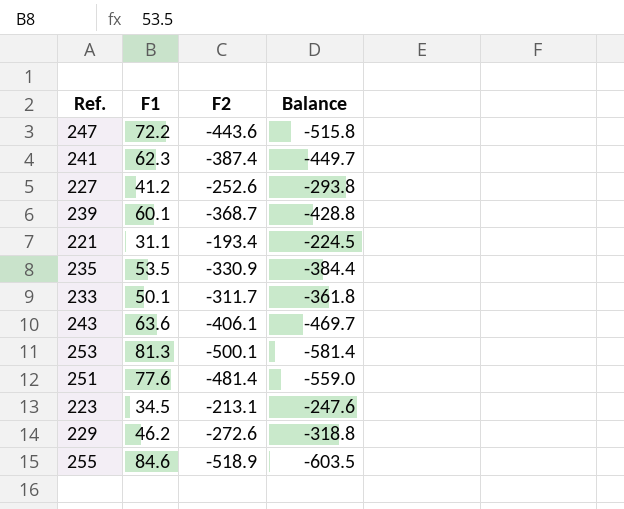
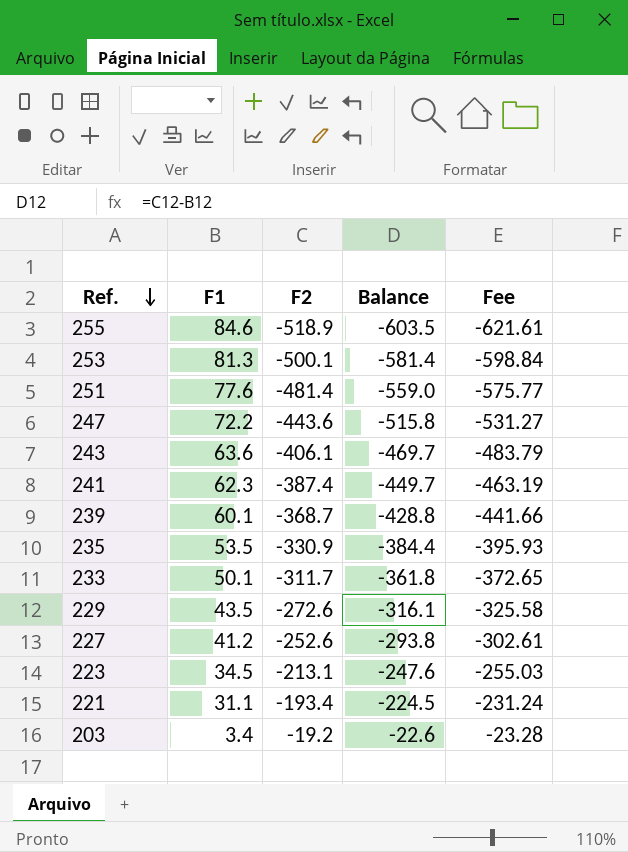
row order: none -> Ref. descending
column Fee | formula: none -> [Balance] * 1.03
229 | F1: 46.2 -> 43.5
229 | Balance: -318.8 -> -316.1
row 203: none -> 3.4 | -19.2 | -22.6 | -23.28

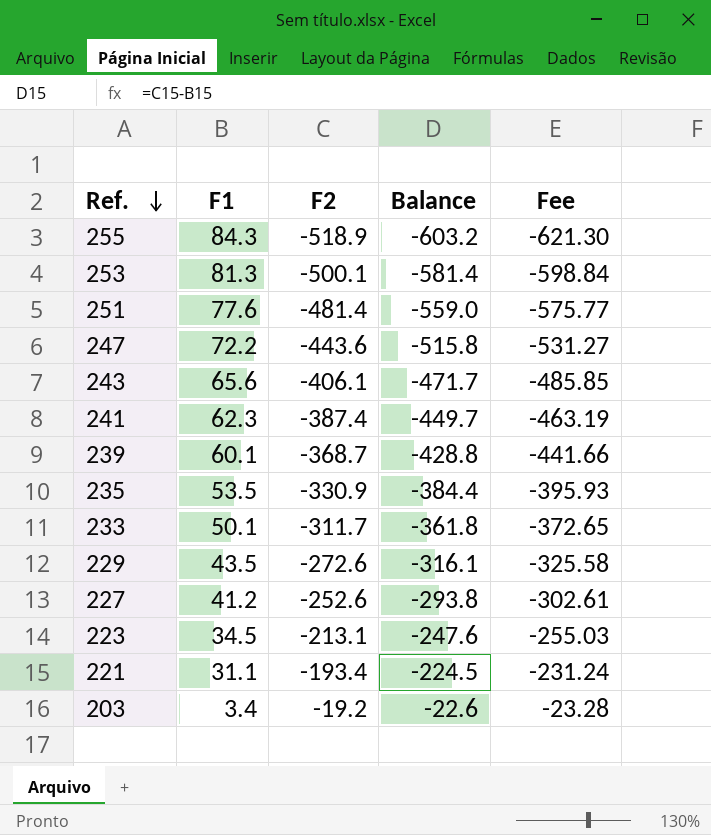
255 | F1: 84.6 -> 84.3
255 | Balance: -603.5 -> -603.2
255 | Fee: -621.61 -> -621.30
243 | F1: 63.6 -> 65.6
243 | Balance: -469.7 -> -471.7
243 | Fee: -483.79 -> -485.85

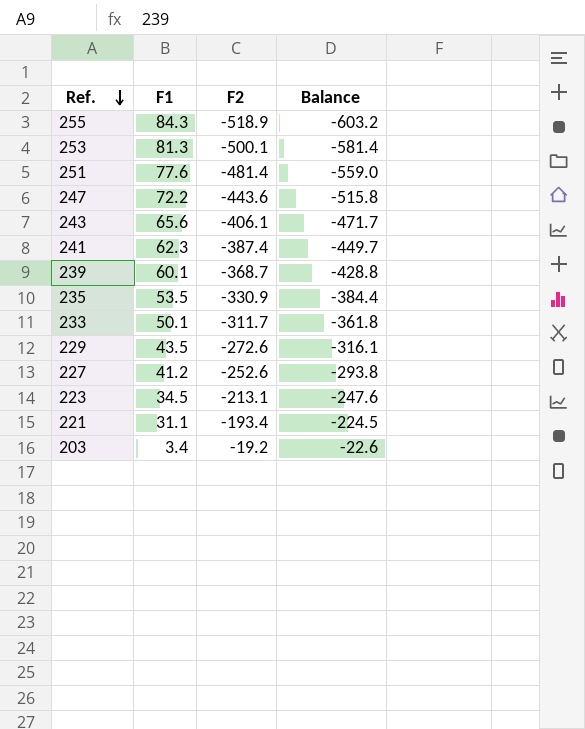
column Fee | formula: [Balance] * 1.03 -> none

